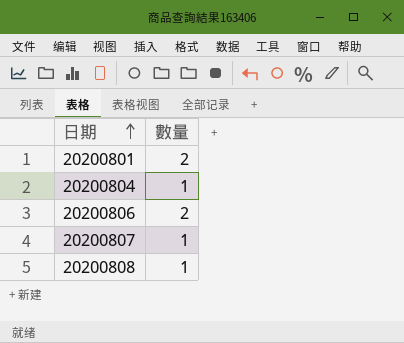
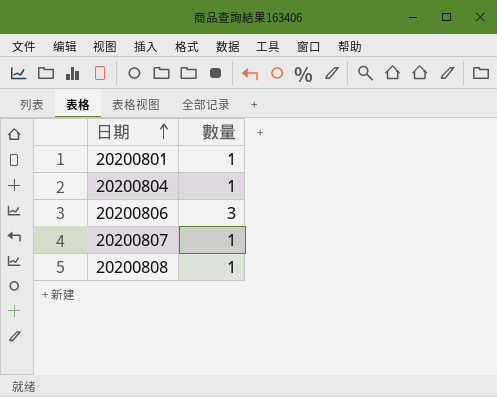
20200801 | 數量: 2 -> 1
20200806 | 數量: 2 -> 3

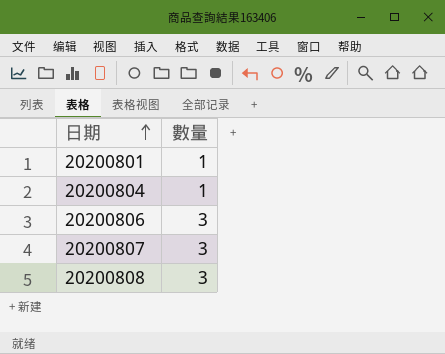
20200807 | 數量: 1 -> 3
20200808 | 數量: 1 -> 3

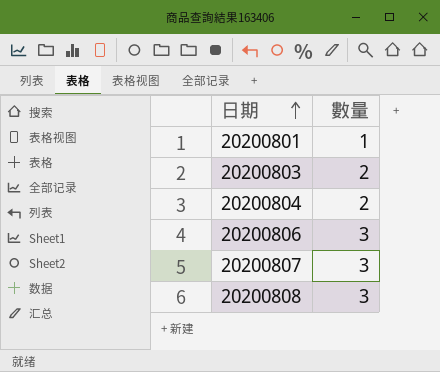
row 20200803: none -> 2
20200804 | 數量: 1 -> 2

